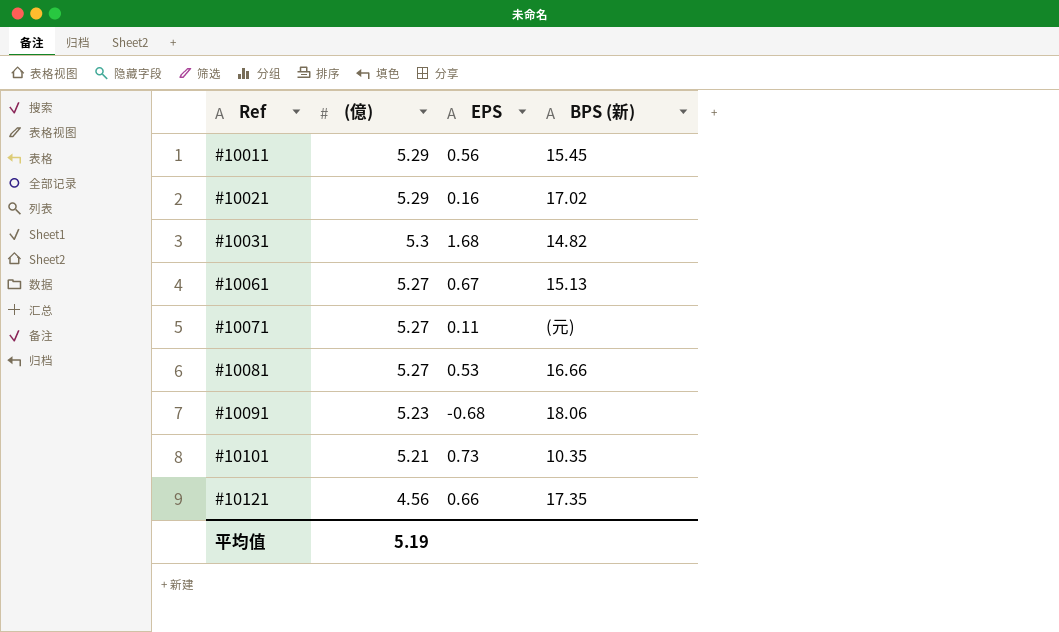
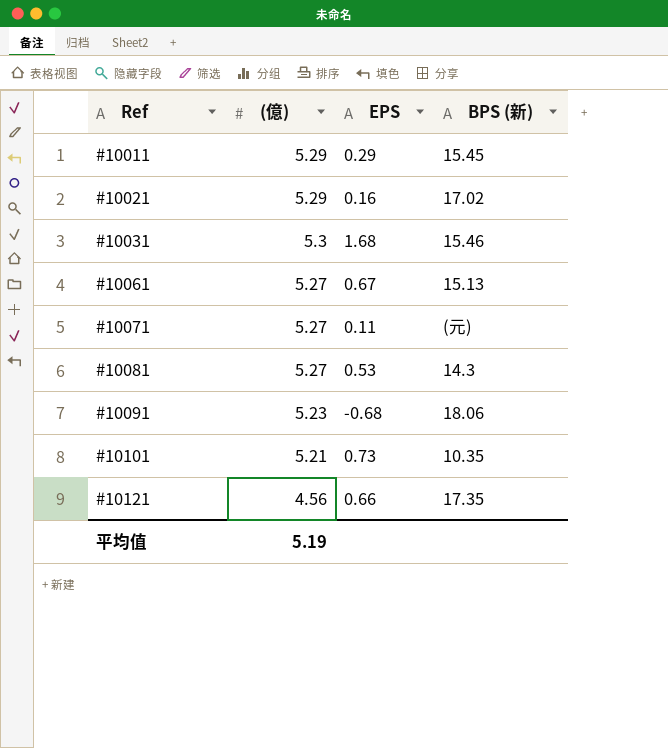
#10011 | EPS: 0.56 -> 0.29
#10031 | BPS (新): 14.82 -> 15.46
#10081 | BPS (新): 16.66 -> 14.3

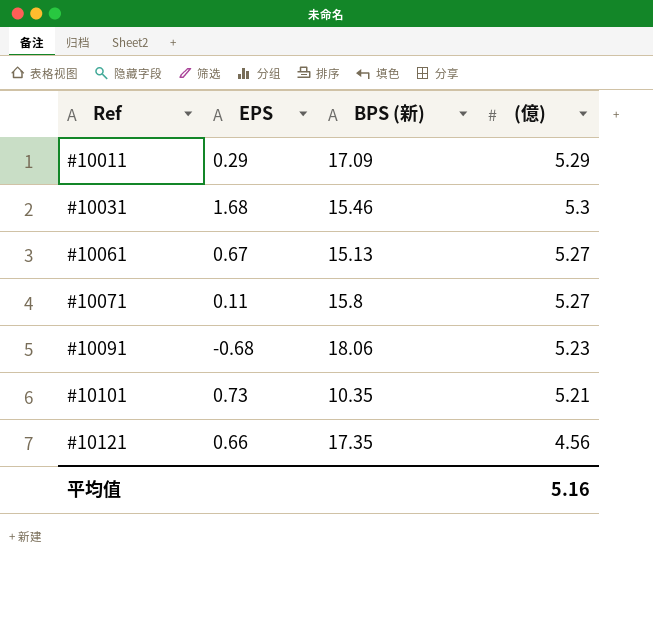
column (億) | position: 2 -> 4
row #10021: 5.29 | 0.16 | 17.02 -> none
row #10081: 5.27 | 0.53 | 14.3 -> none
#10011 | BPS (新): 15.45 -> 17.09
#10071 | BPS (新): (元) -> 15.8
平均值 | (億): 5.19 -> 5.16

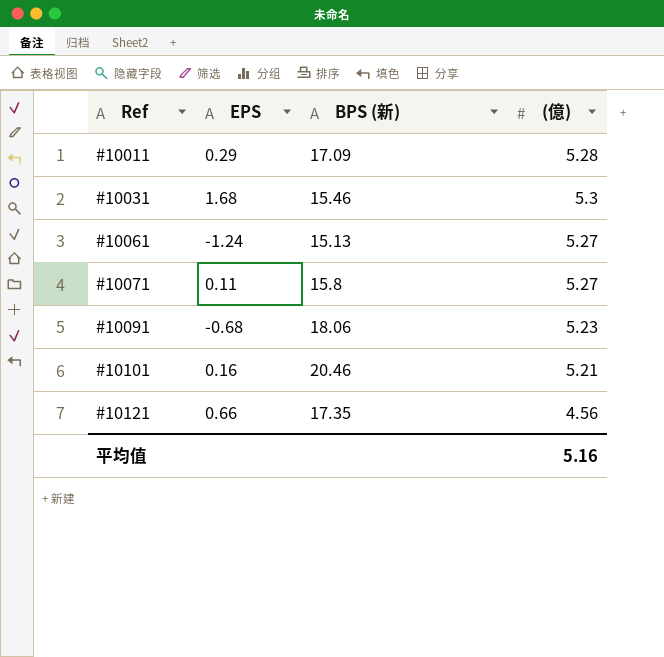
#10011 | (億): 5.29 -> 5.28
#10061 | EPS: 0.67 -> -1.24
#10101 | EPS: 0.73 -> 0.16
#10101 | BPS (新): 10.35 -> 20.46

